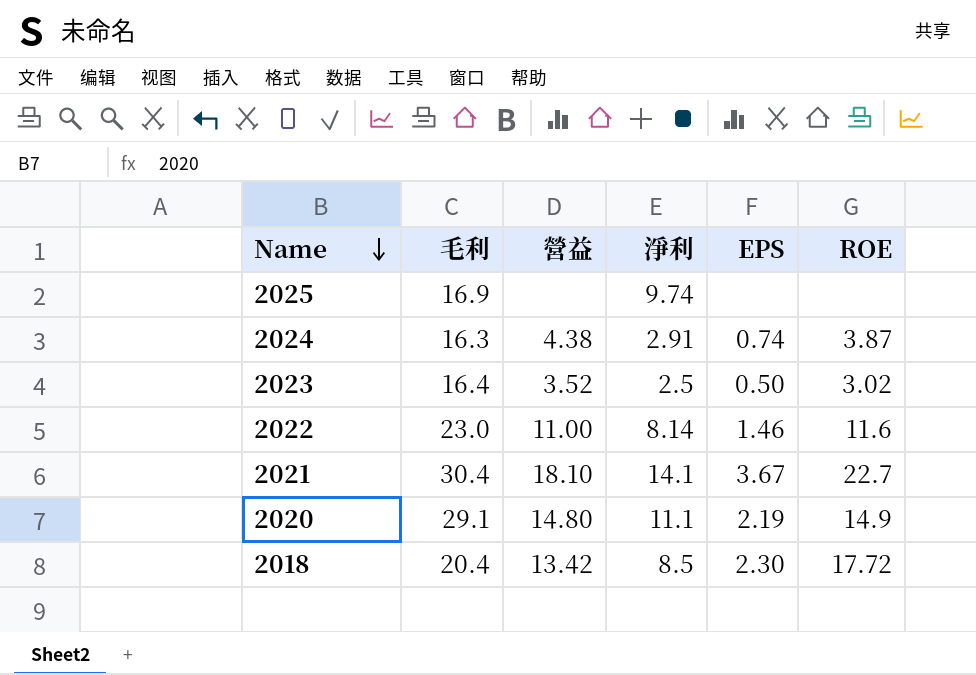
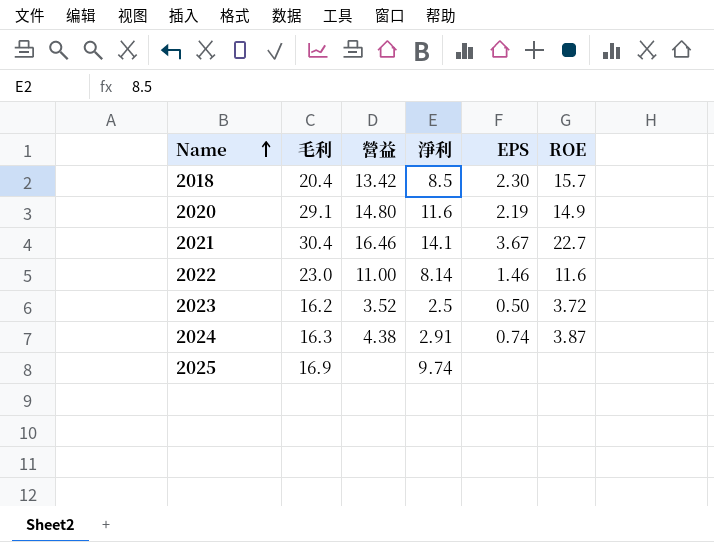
row order: Name descending -> Name ascending
2018 | ROE: 17.72 -> 15.7
2020 | 淨利: 11.1 -> 11.6
2021 | 營益: 18.10 -> 16.46
2023 | 毛利: 16.4 -> 16.2
2023 | ROE: 3.02 -> 3.72

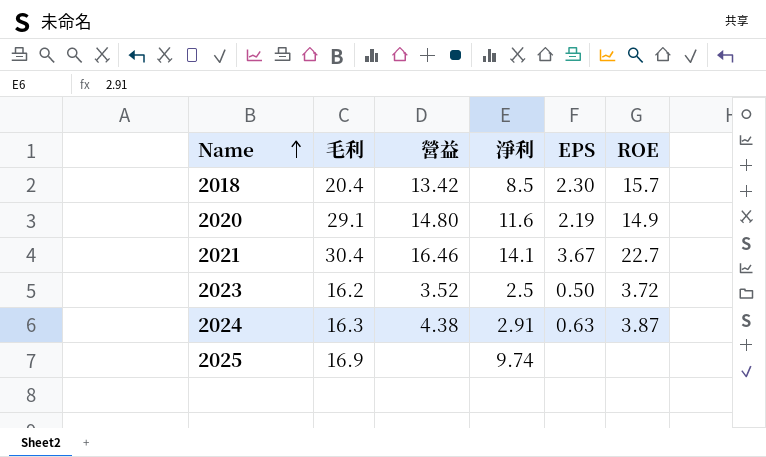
row 2022: 23.0 | 11.00 | 8.14 | 1.46 | 11.6 -> none
2024 | EPS: 0.74 -> 0.63

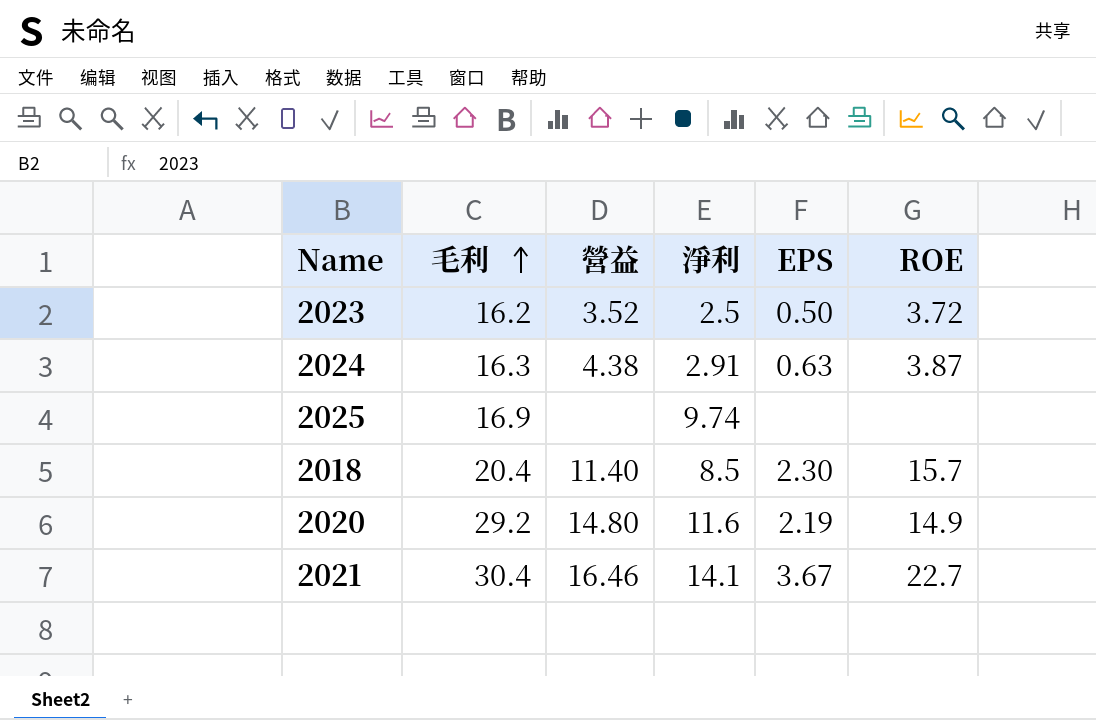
row order: Name ascending -> 毛利 ascending
2018 | 營益: 13.42 -> 11.40
2020 | 毛利: 29.1 -> 29.2

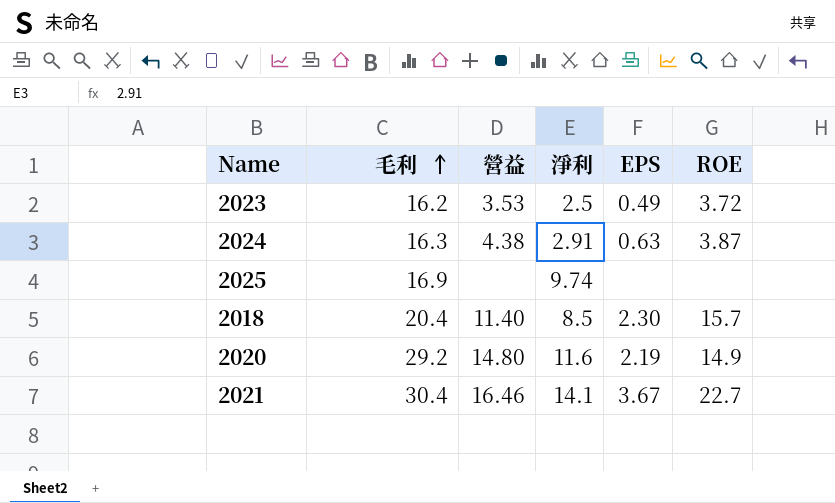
2023 | 營益: 3.52 -> 3.53
2023 | EPS: 0.50 -> 0.49

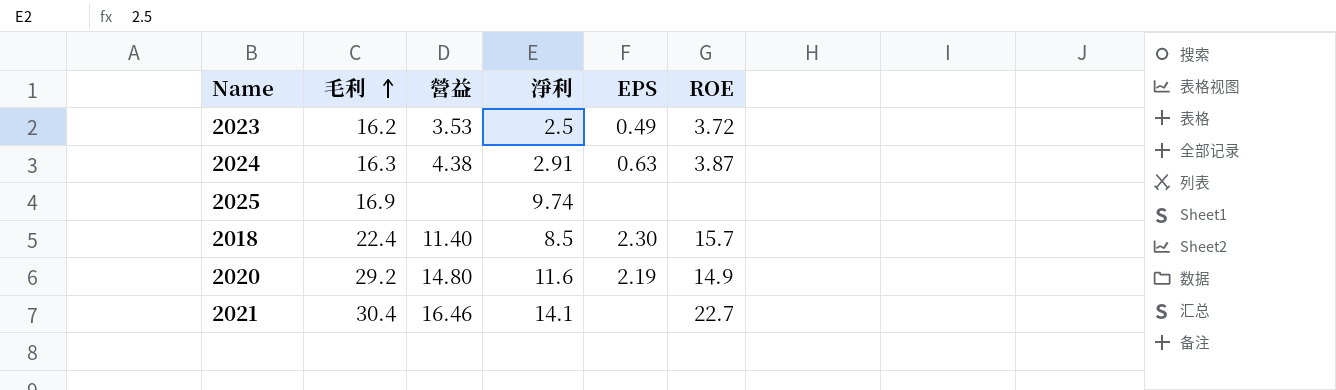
2018 | 毛利: 20.4 -> 22.4
2021 | EPS: 3.67 -> none

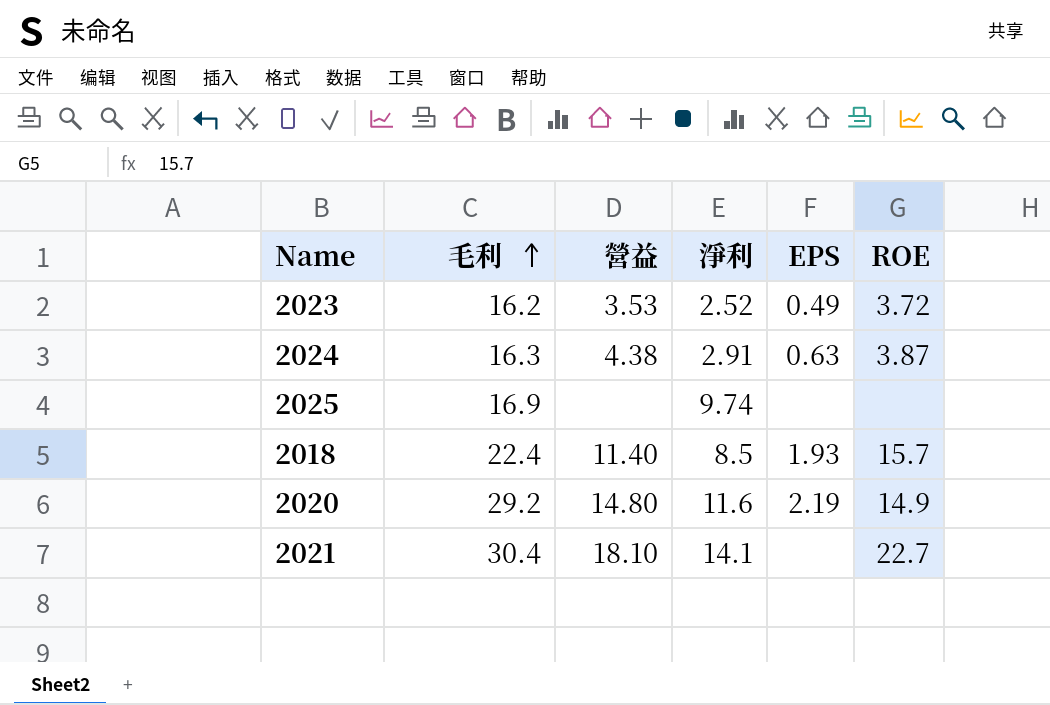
2023 | 淨利: 2.5 -> 2.52
2018 | EPS: 2.30 -> 1.93
2021 | 營益: 16.46 -> 18.10

